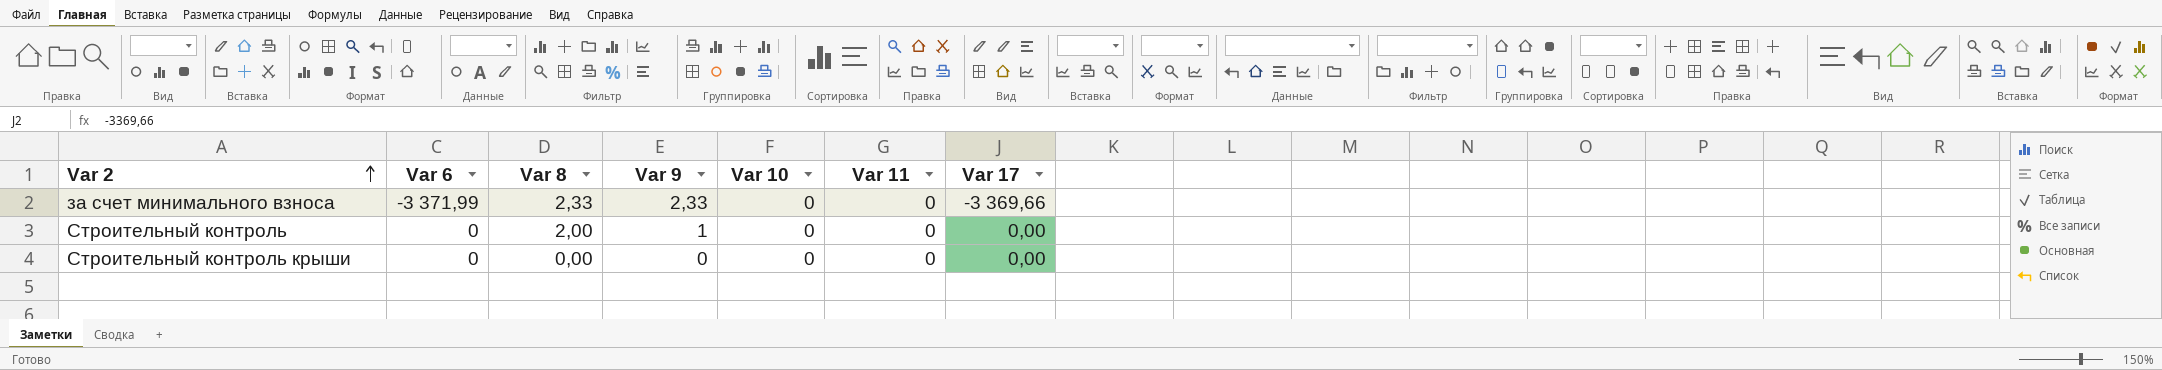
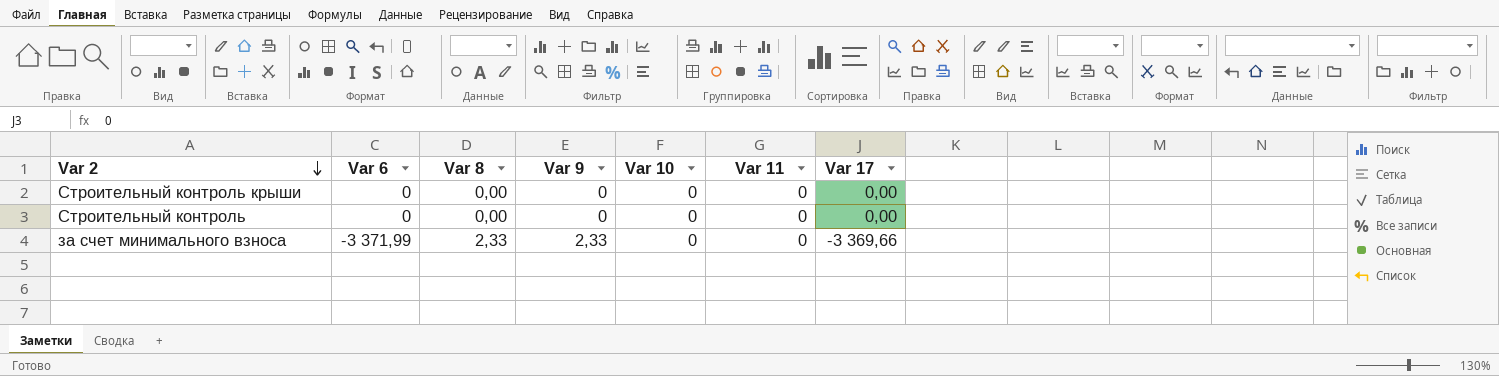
row order: Var 2 ascending -> Var 2 descending
Строительный контроль | Var 8: 2,00 -> 0,00
Строительный контроль | Var 9: 1 -> 0

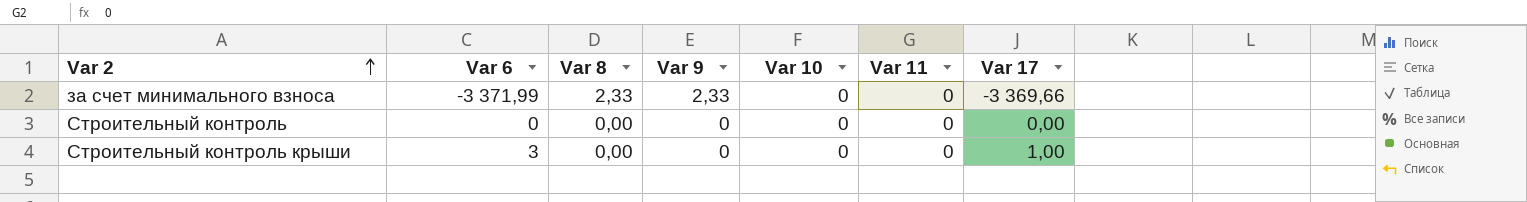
row order: Var 2 descending -> Var 2 ascending
Строительный контроль крыши | Var 6: 0 -> 3
Строительный контроль крыши | Var 17: 0,00 -> 1,00

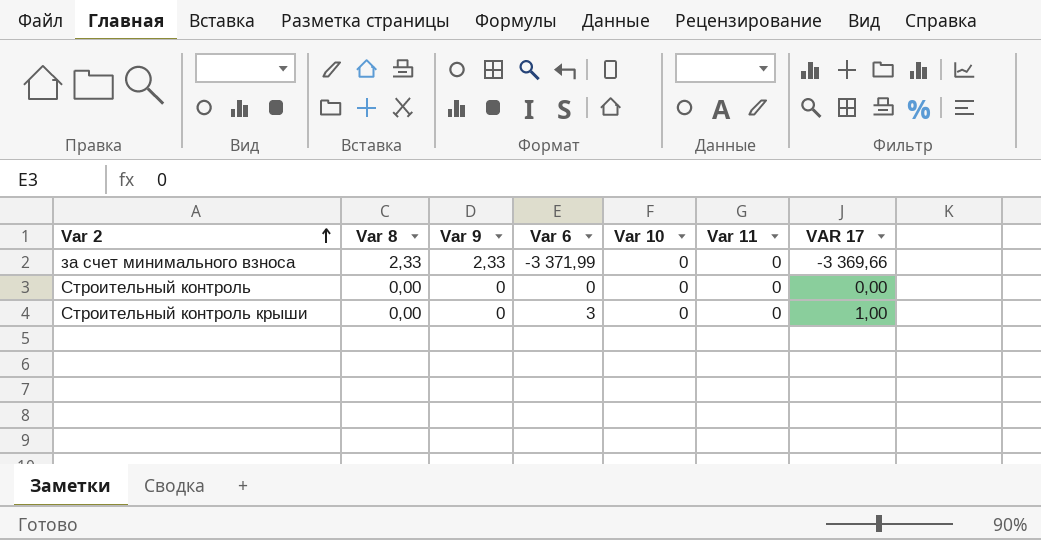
column Var 6 | position: 2 -> 4
column name: Var 17 -> VAR 17

